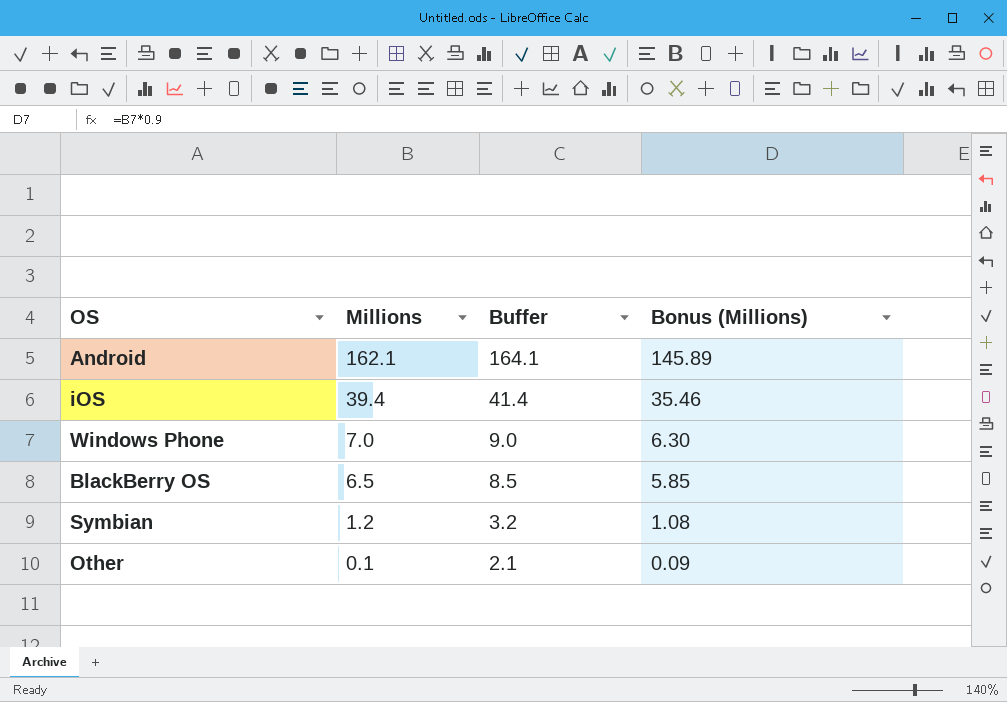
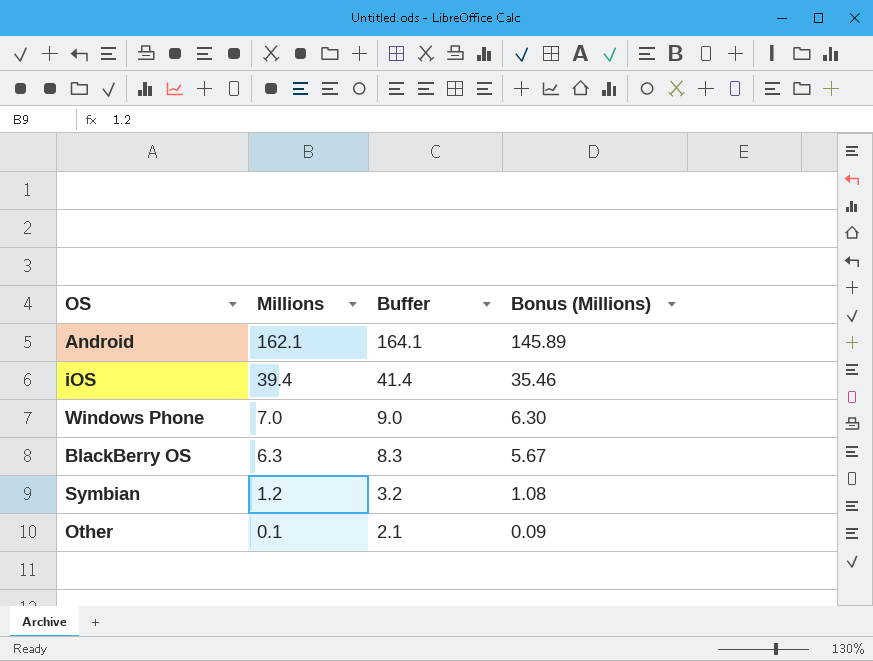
BlackBerry OS | Millions: 6.5 -> 6.3
BlackBerry OS | Buffer: 8.5 -> 8.3
BlackBerry OS | Bonus (Millions): 5.85 -> 5.67

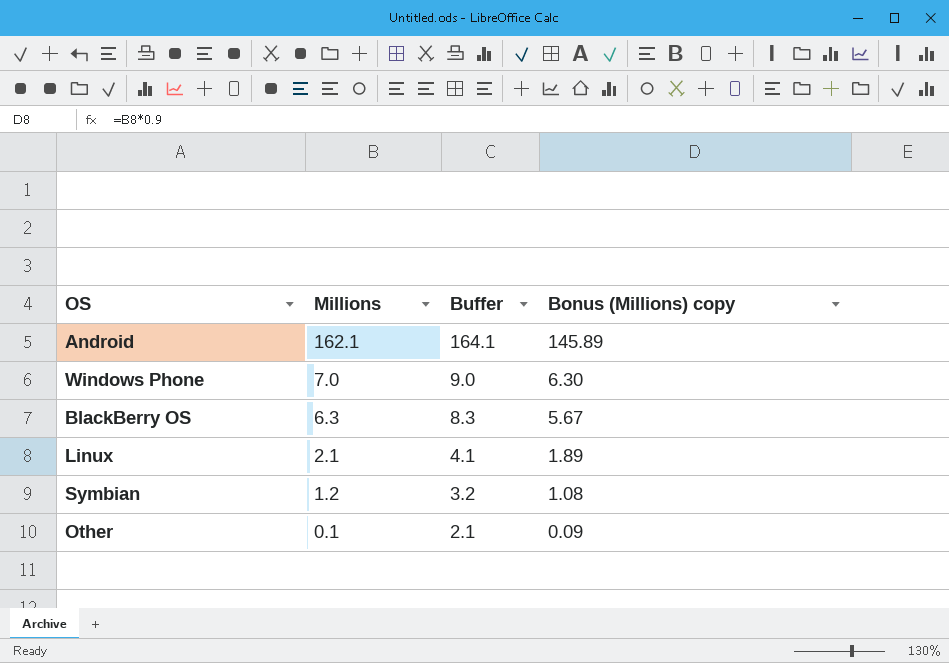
column name: Bonus (Millions) -> Bonus (Millions) copy
row iOS: 39.4 | 41.4 | 35.46 -> none
row Linux: none -> 2.1 | 4.1 | 1.89

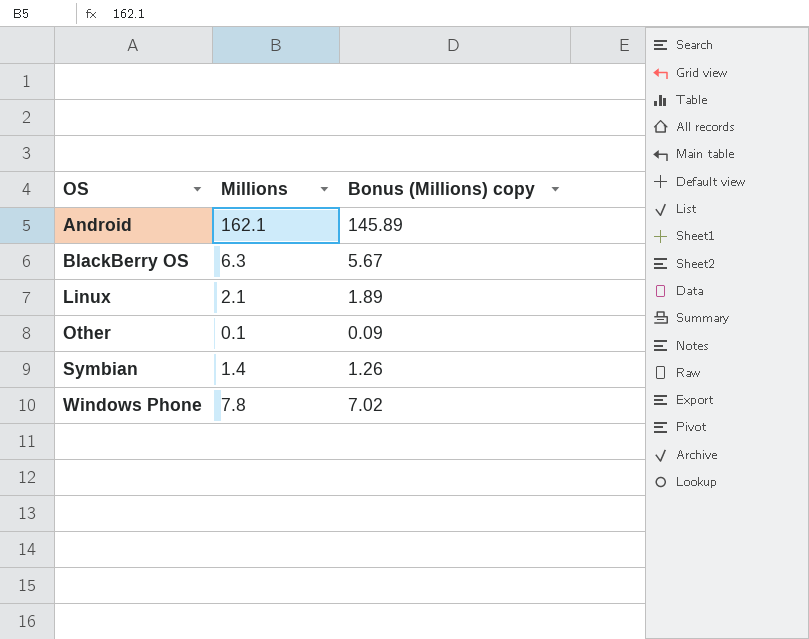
row order: Millions descending -> OS ascending
column Buffer | formula: [Millions] + 2 -> none
Symbian | Millions: 1.2 -> 1.4
Symbian | Bonus (Millions) copy: 1.08 -> 1.26
Windows Phone | Millions: 7.0 -> 7.8
Windows Phone | Bonus (Millions) copy: 6.30 -> 7.02

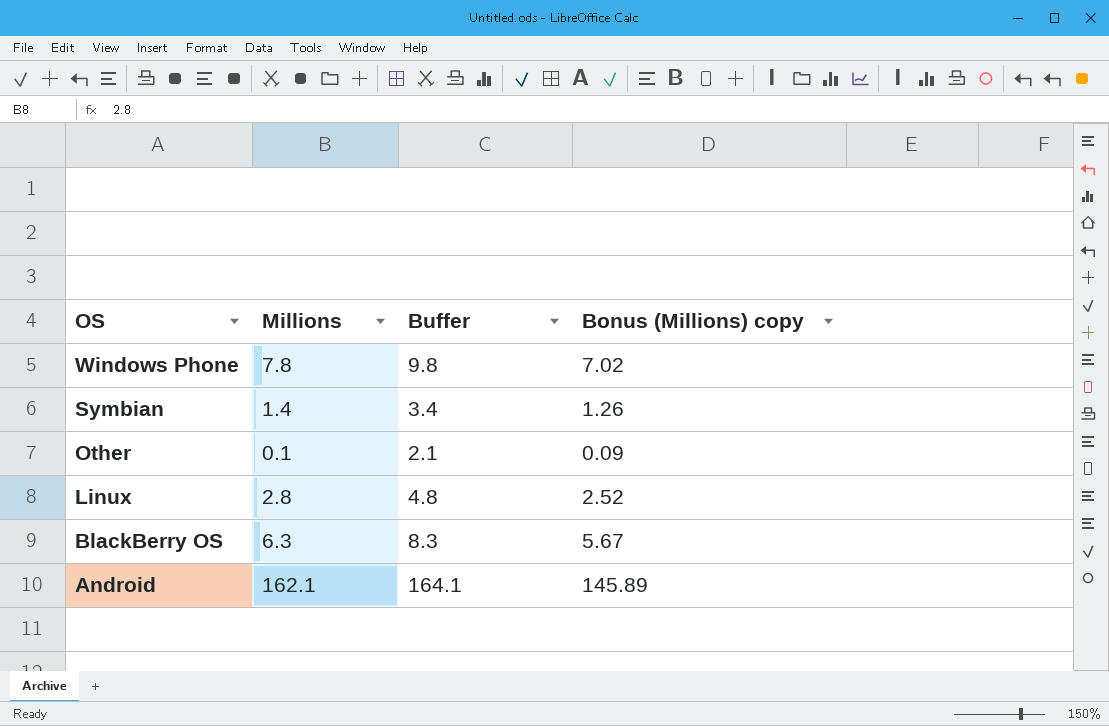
row order: OS ascending -> OS descending
column Buffer | formula: none -> [Millions] + 2
Linux | Millions: 2.1 -> 2.8
Linux | Bonus (Millions) copy: 1.89 -> 2.52

